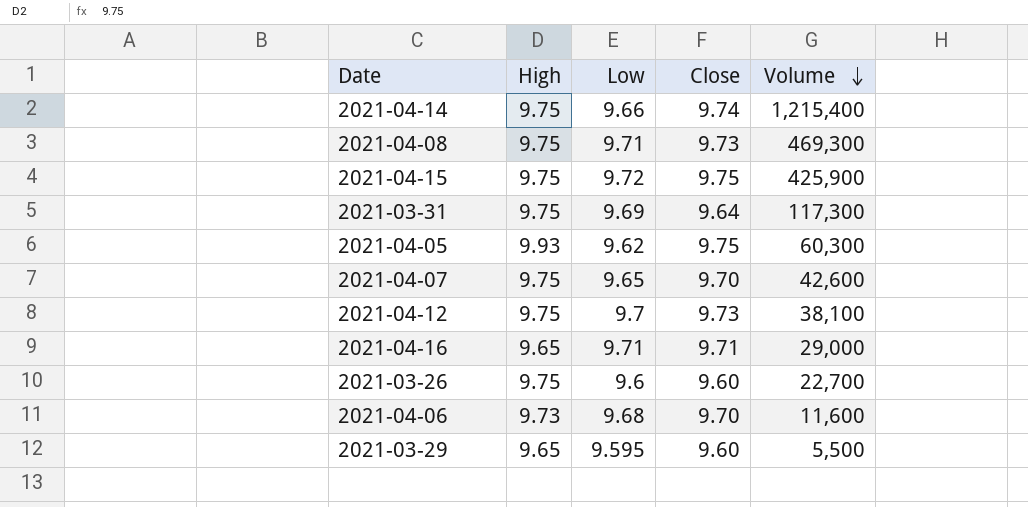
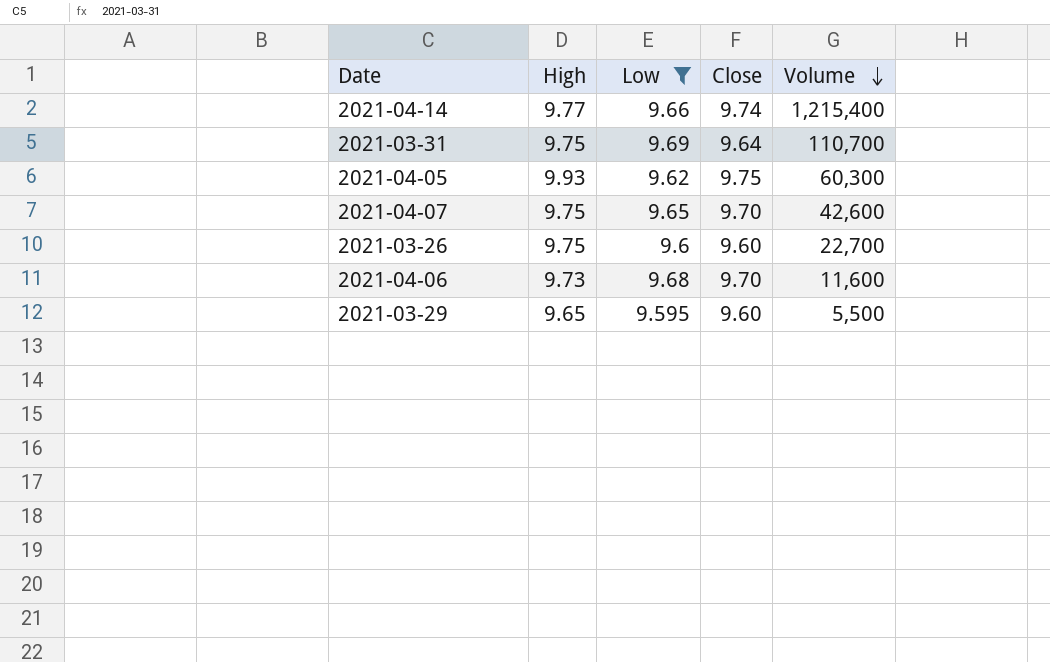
filter: none -> Low <= 9.69
2021-04-14 | High: 9.75 -> 9.77
2021-03-31 | Volume: 117,300 -> 110,700

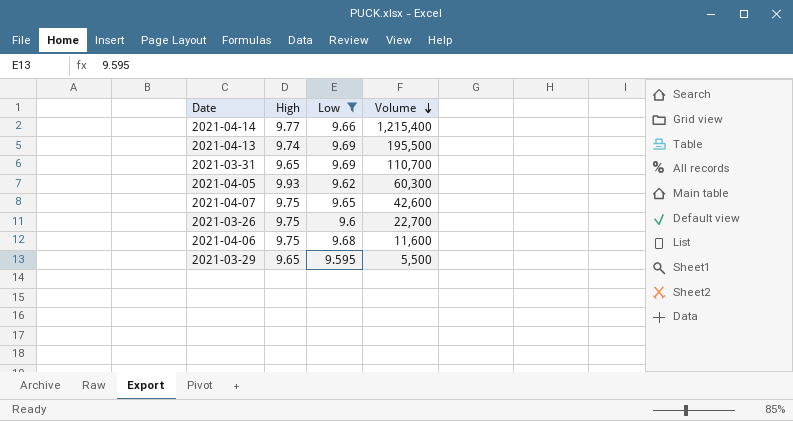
column Close | position: 4 -> none
row 2021-04-13: none -> 9.74 | 9.69 | 195,500
2021-03-31 | High: 9.75 -> 9.65
2021-04-06 | High: 9.73 -> 9.75

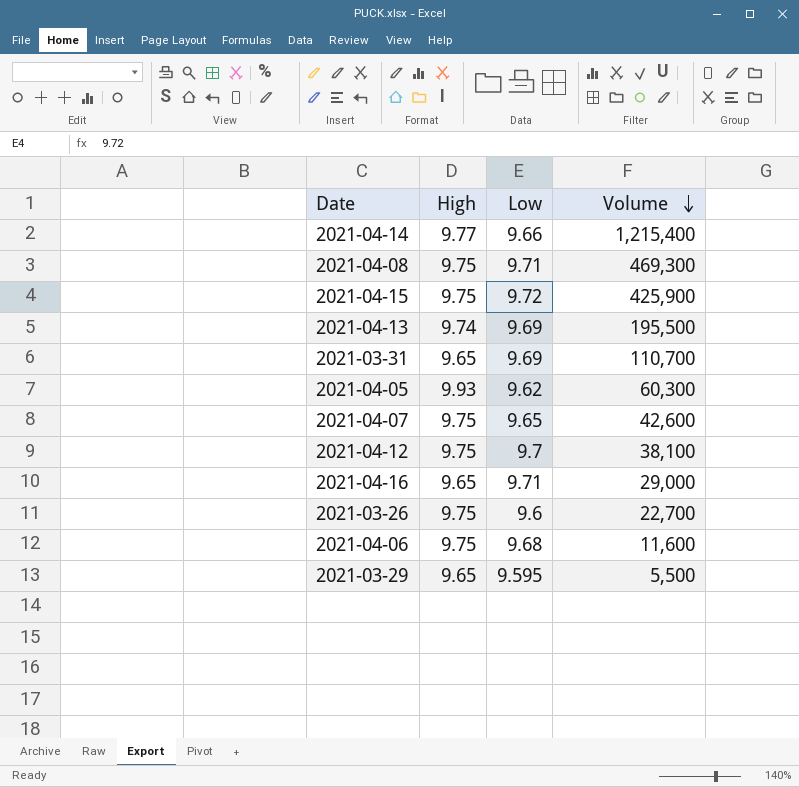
filter: Low <= 9.69 -> none

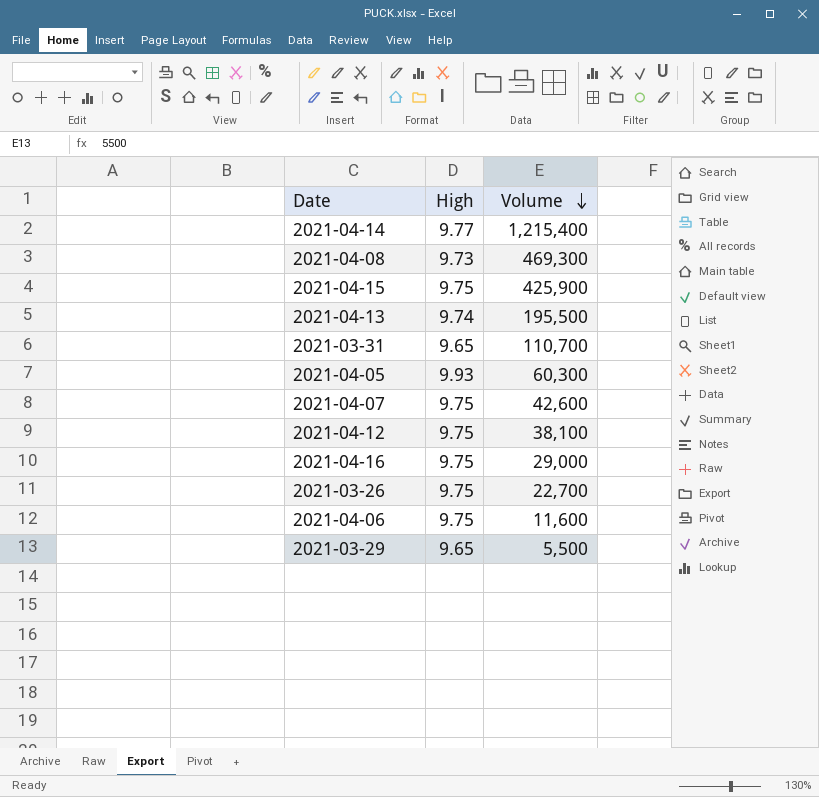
column Low | position: 3 -> none
2021-04-08 | High: 9.75 -> 9.73
2021-04-16 | High: 9.65 -> 9.75

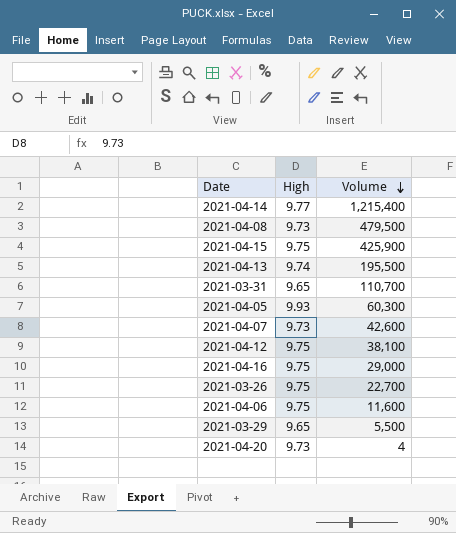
2021-04-08 | Volume: 469,300 -> 479,500
2021-04-07 | High: 9.75 -> 9.73
row 2021-04-20: none -> 9.73 | 4

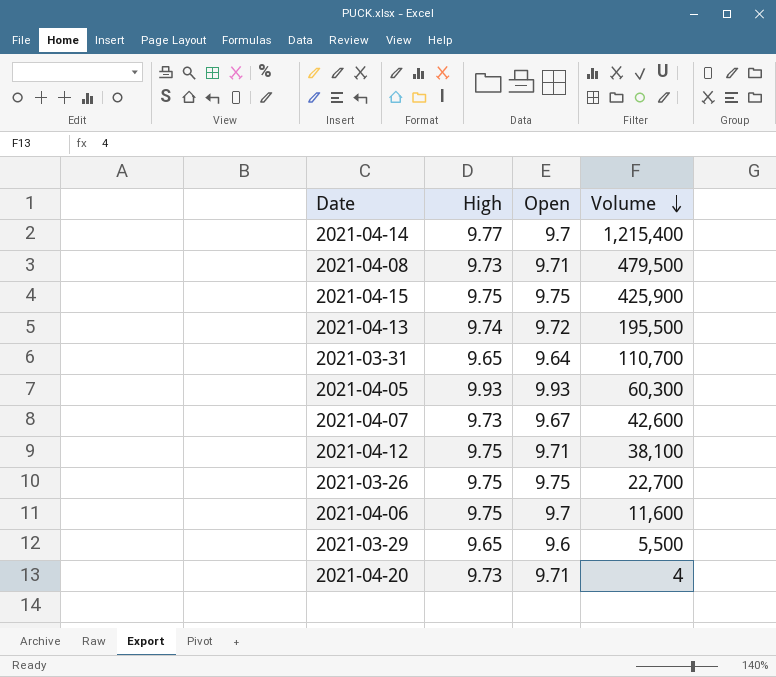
column Open | position: none -> 3
row 2021-04-16: 9.75 | 29,000 -> none

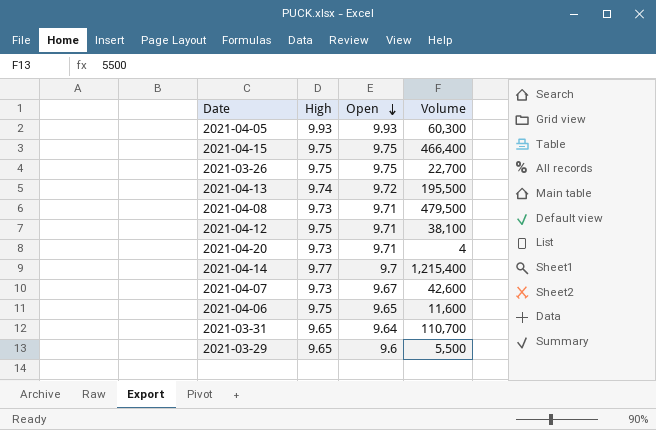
row order: Volume descending -> Open descending
2021-04-15 | Volume: 425,900 -> 466,400
2021-04-06 | Open: 9.7 -> 9.65

